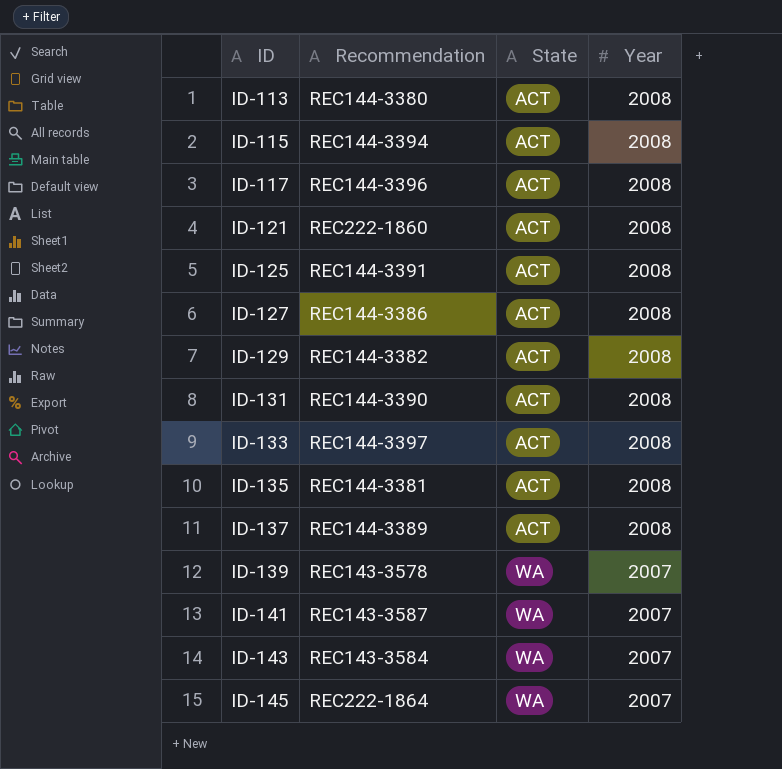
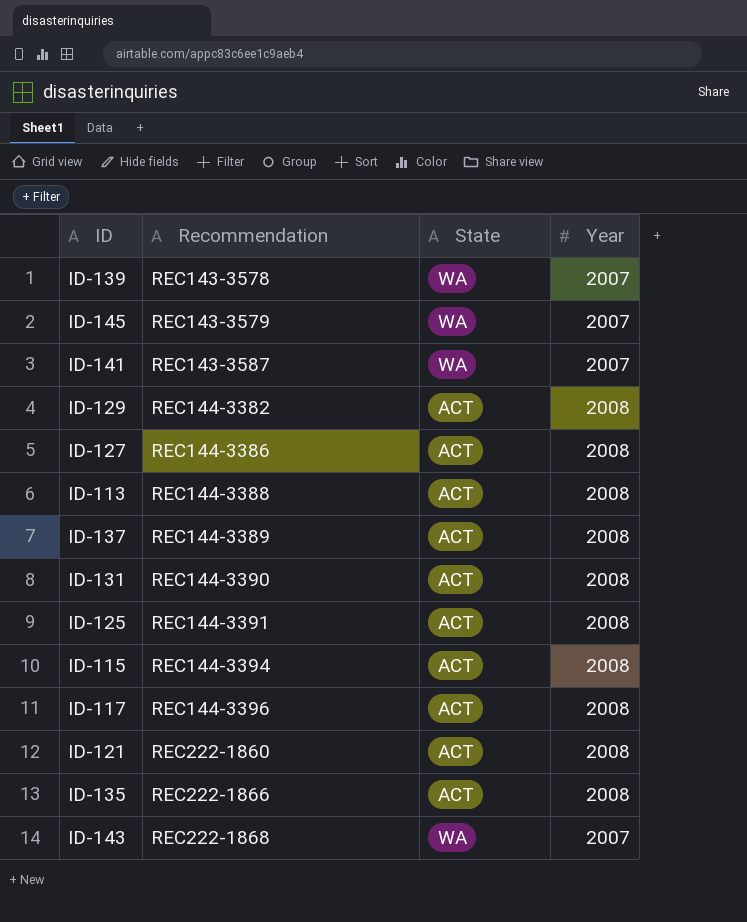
row order: ID ascending -> Recommendation ascending
row ID-133: REC144-3397 | ACT | 2008 -> none
ID-145 | Recommendation: REC222-1864 -> REC143-3579
ID-113 | Recommendation: REC144-3380 -> REC144-3388
ID-135 | Recommendation: REC144-3381 -> REC222-1866
ID-143 | Recommendation: REC143-3584 -> REC222-1868

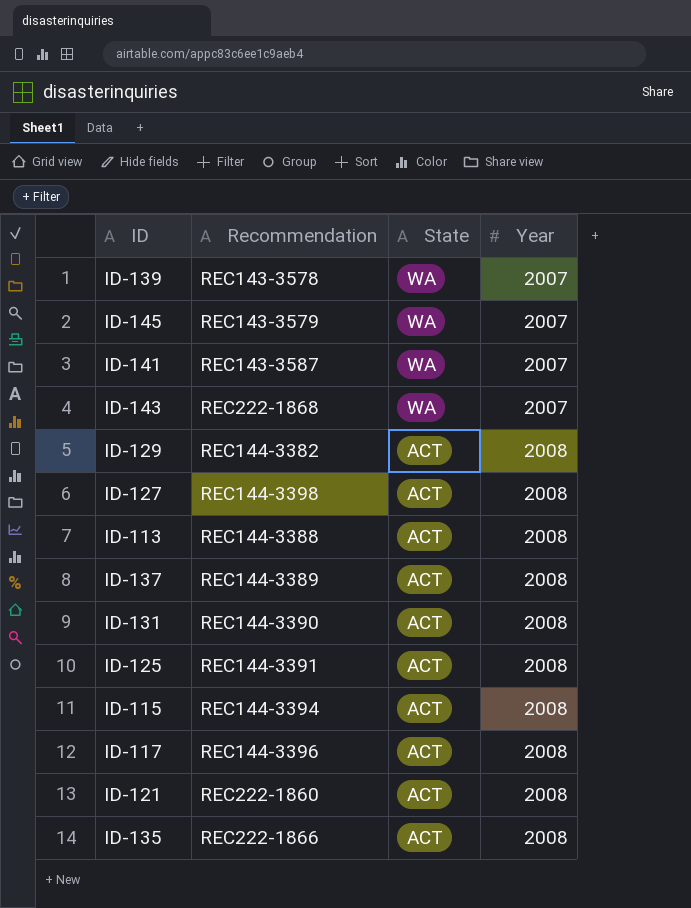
row order: Recommendation ascending -> State descending
ID-127 | Recommendation: REC144-3386 -> REC144-3398

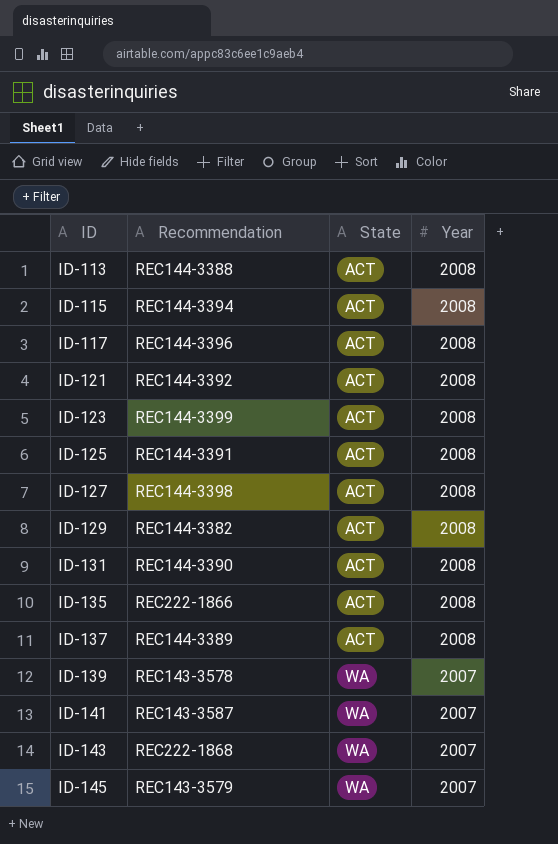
row order: State descending -> ID ascending
ID-121 | Recommendation: REC222-1860 -> REC144-3392
row ID-123: none -> REC144-3399 | ACT | 2008

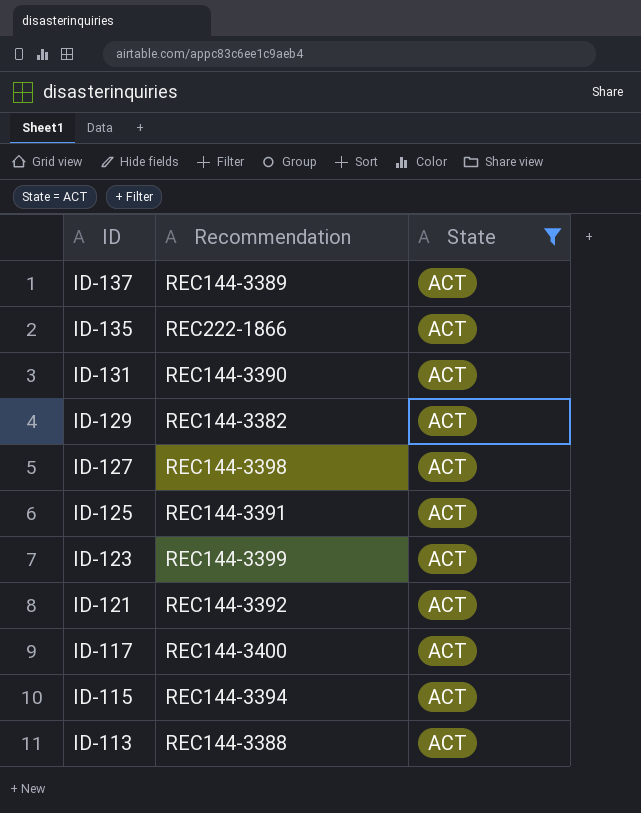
filter: none -> State = ACT
row order: ID ascending -> ID descending
column Year | position: 4 -> none
ID-117 | Recommendation: REC144-3396 -> REC144-3400

